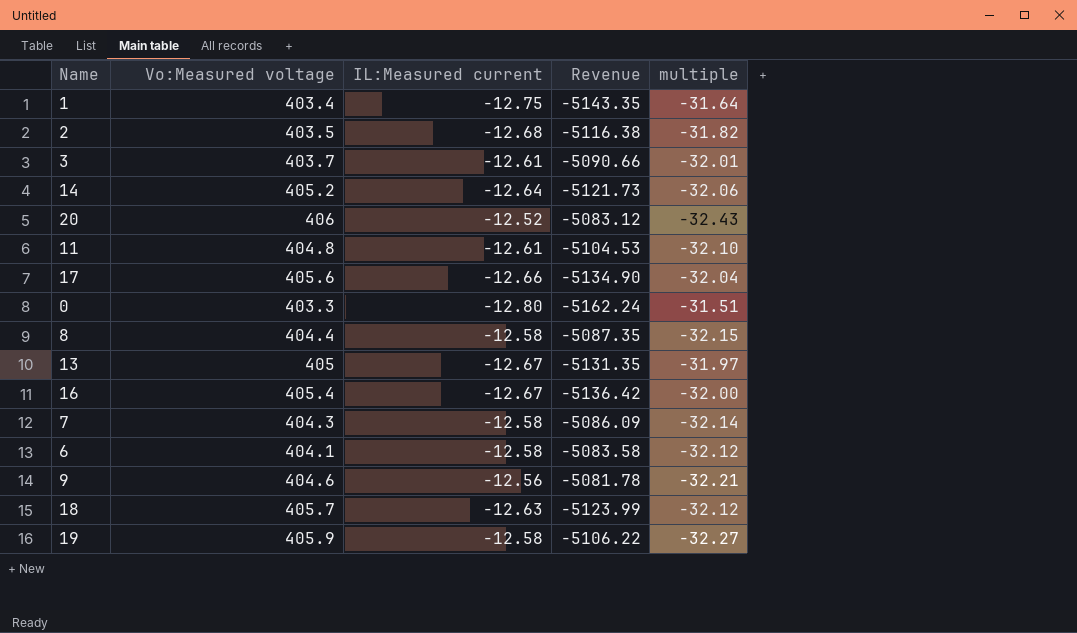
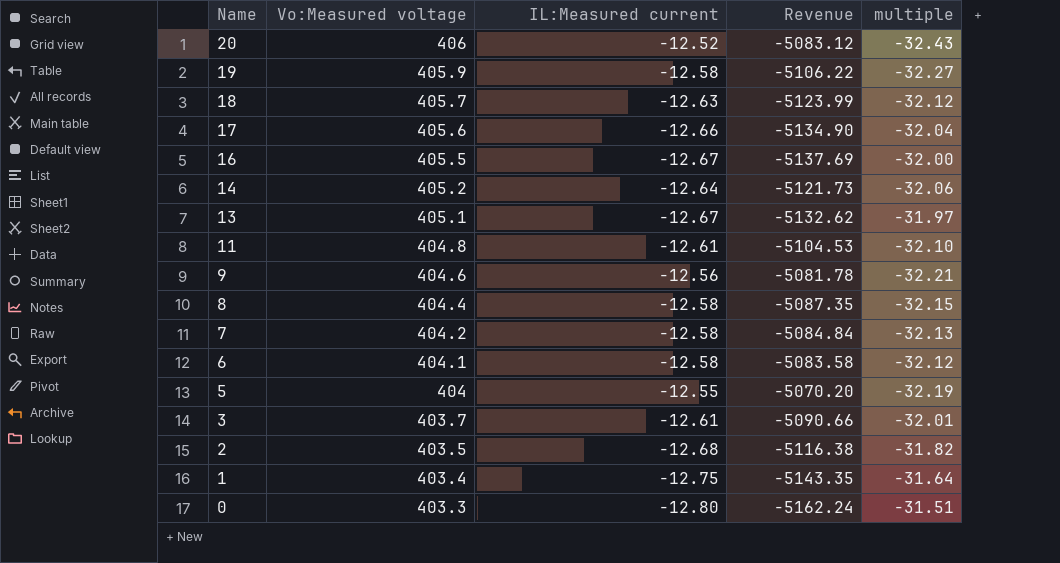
row order: none -> Name descending
16 | Vo:Measured voltage: 405.4 -> 405.5
16 | Revenue: -5136.42 -> -5137.69
13 | Vo:Measured voltage: 405 -> 405.1
13 | Revenue: -5131.35 -> -5132.62
7 | Vo:Measured voltage: 404.3 -> 404.2
7 | Revenue: -5086.09 -> -5084.84
7 | multiple: -32.14 -> -32.13
row 5: none -> 404 | -12.55 | -5070.20 | -32.19

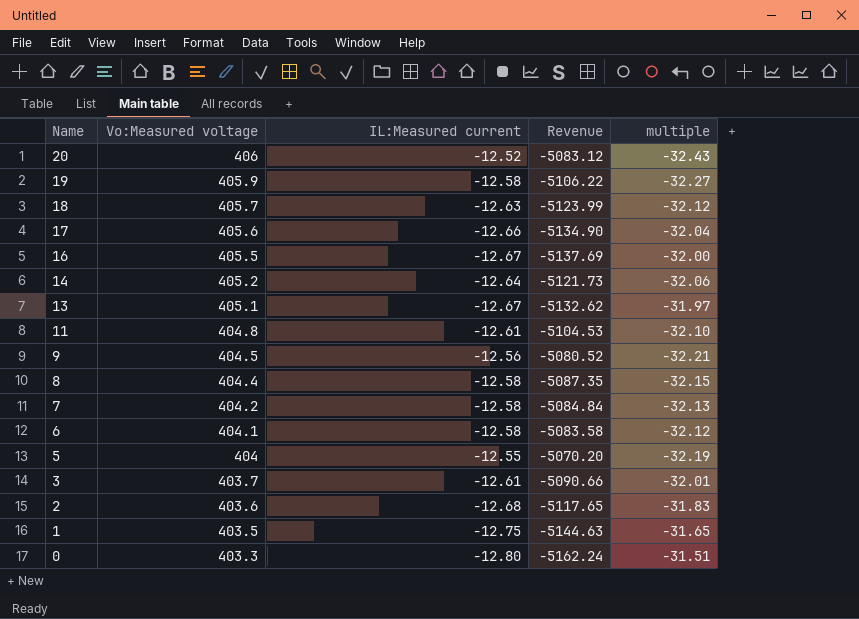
9 | Vo:Measured voltage: 404.6 -> 404.5
9 | Revenue: -5081.78 -> -5080.52
2 | Vo:Measured voltage: 403.5 -> 403.6
2 | Revenue: -5116.38 -> -5117.65
2 | multiple: -31.82 -> -31.83
1 | Vo:Measured voltage: 403.4 -> 403.5
1 | Revenue: -5143.35 -> -5144.63
1 | multiple: -31.64 -> -31.65

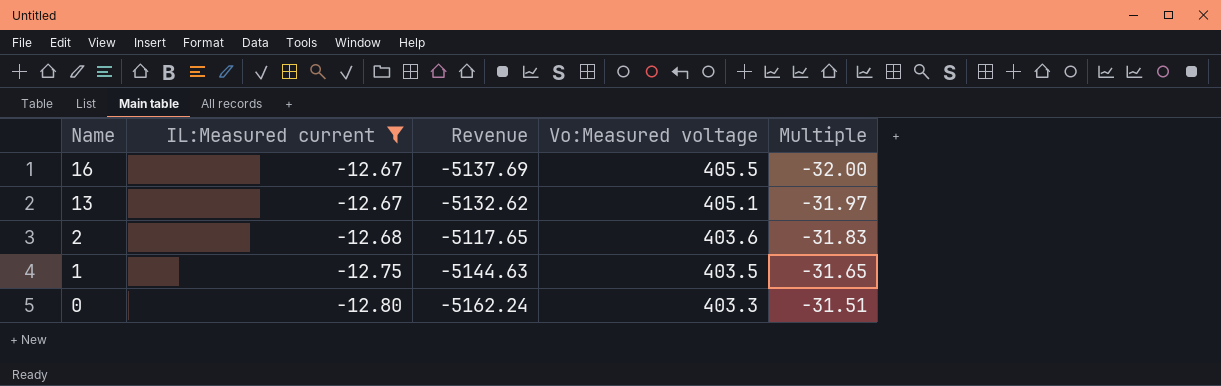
filter: none -> IL:Measured current <= -12.67
column Vo:Measured voltage | position: 2 -> 4
column name: multiple -> Multiple

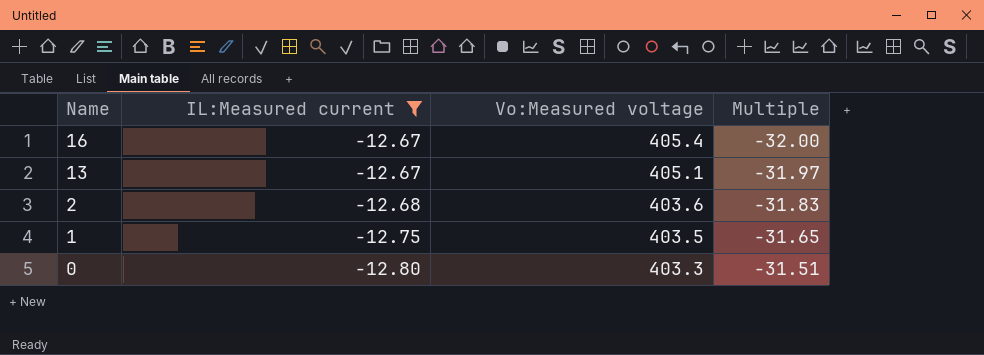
column Revenue | formula: [IL:Measured current] * [Vo:Measured voltage] -> none
16 | Vo:Measured voltage: 405.5 -> 405.4

